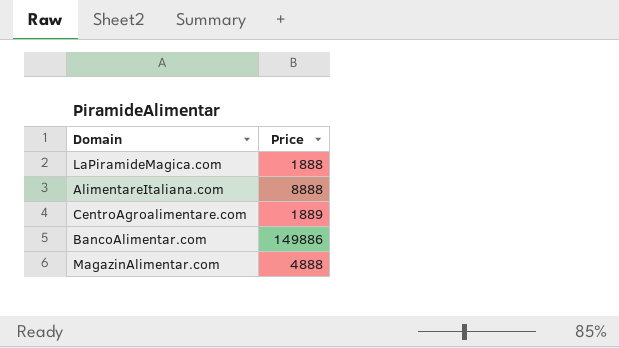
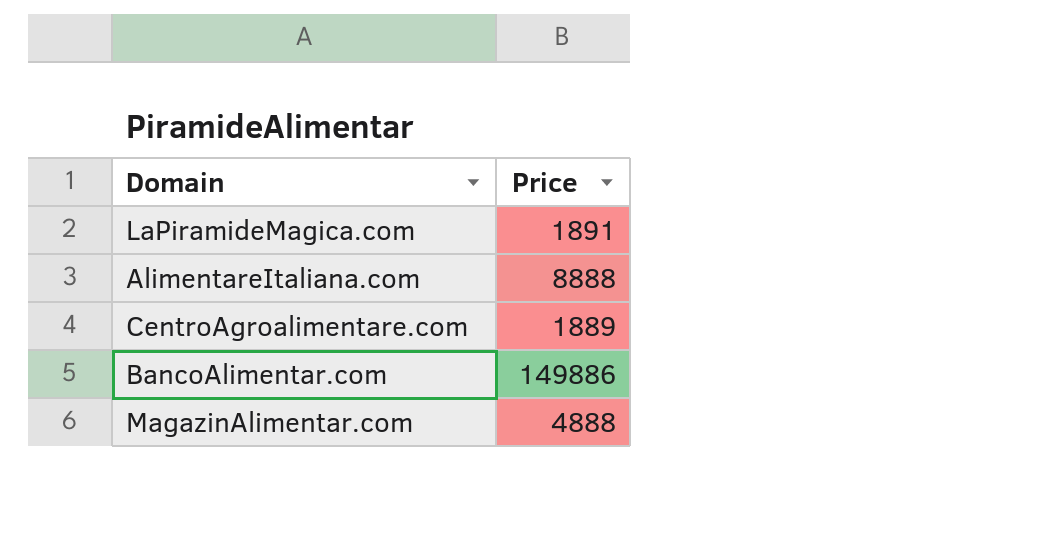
LaPiramideMagica.com | Price: 1888 -> 1891

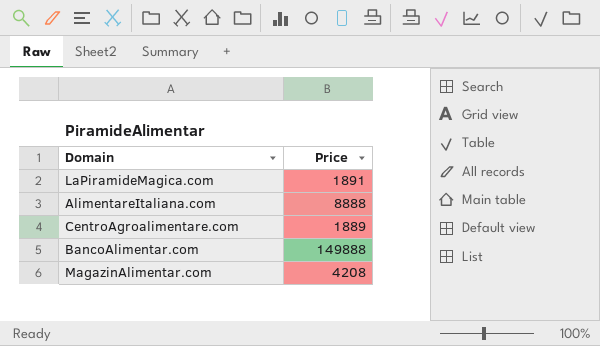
BancoAlimentar.com | Price: 149886 -> 149888
MagazinAlimentar.com | Price: 4888 -> 4208

